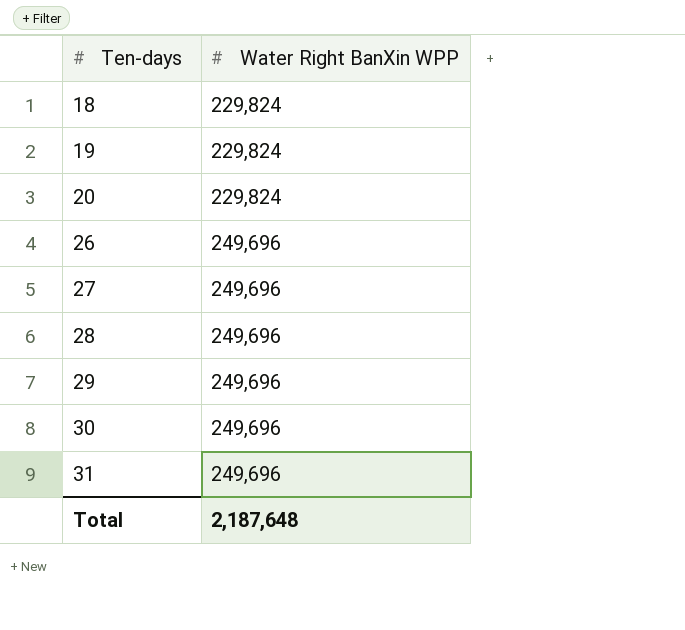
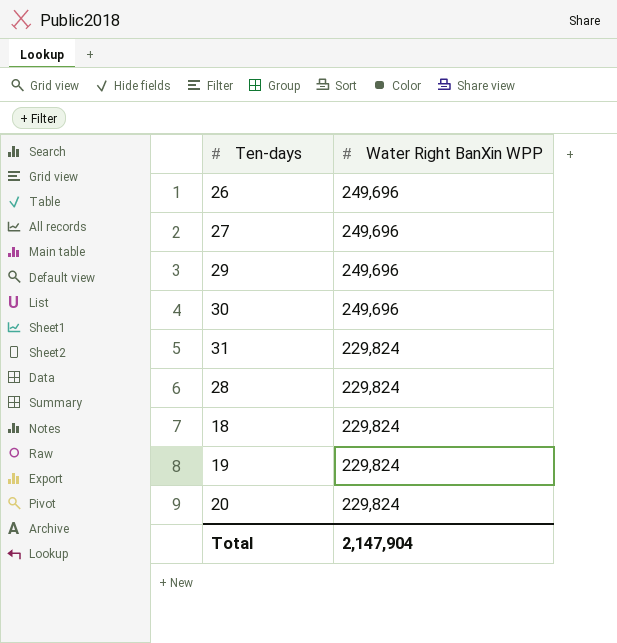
row order: Ten-days ascending -> Water Right BanXin WPP descending
31 | Water Right BanXin WPP: 249,696 -> 229,824
28 | Water Right BanXin WPP: 249,696 -> 229,824
Total | Water Right BanXin WPP: 2,187,648 -> 2,147,904

